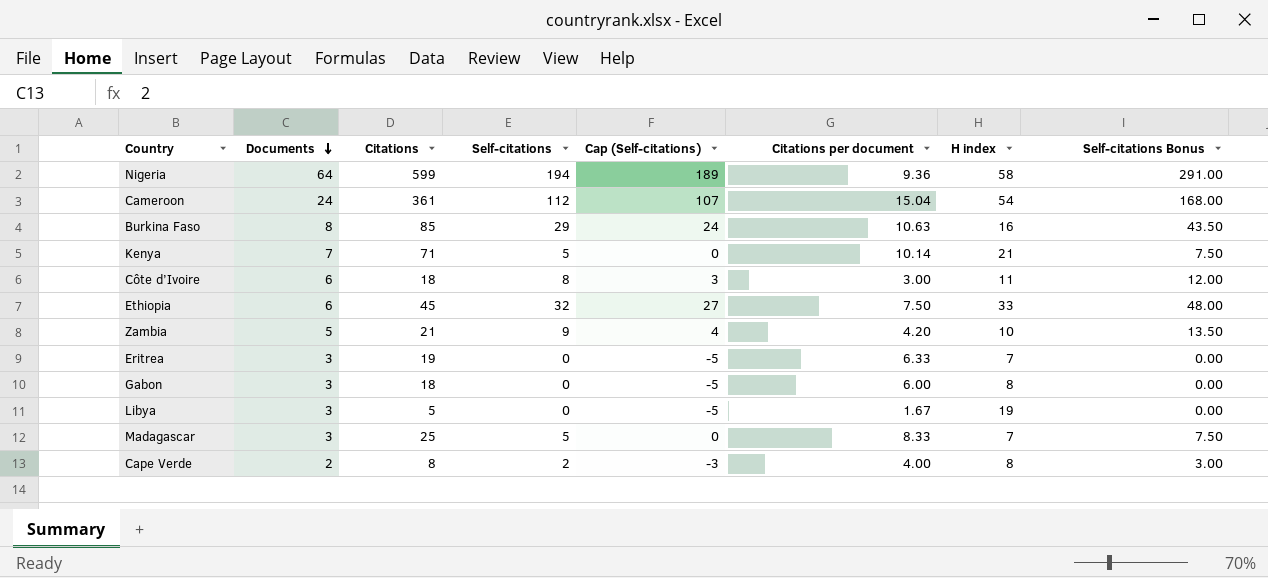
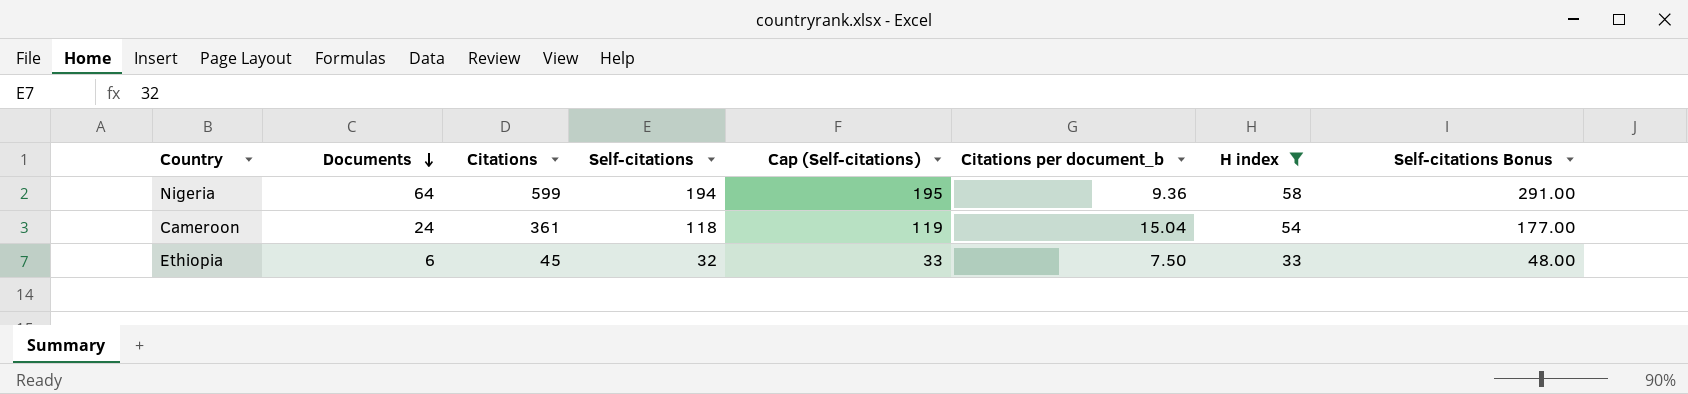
filter: none -> H index >= 33
column Cap (Self-citations) | formula: [Self-citations] - 5 -> [Self-citations] + 1
column name: Citations per document -> Citations per document_b
Cameroon | Self-citations: 112 -> 118
Cameroon | Self-citations Bonus: 168.00 -> 177.00

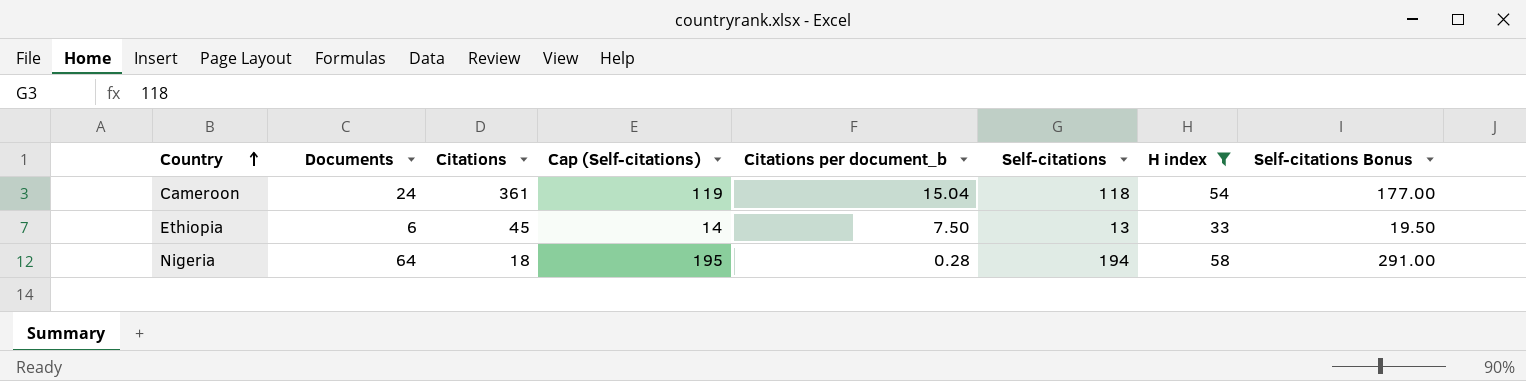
row order: Documents descending -> Country ascending
column Self-citations | position: 4 -> 6
Ethiopia | Cap (Self-citations): 33 -> 14
Ethiopia | Self-citations: 32 -> 13
Ethiopia | Self-citations Bonus: 48.00 -> 19.50
Nigeria | Citations: 599 -> 18
Nigeria | Citations per document_b: 9.36 -> 0.28

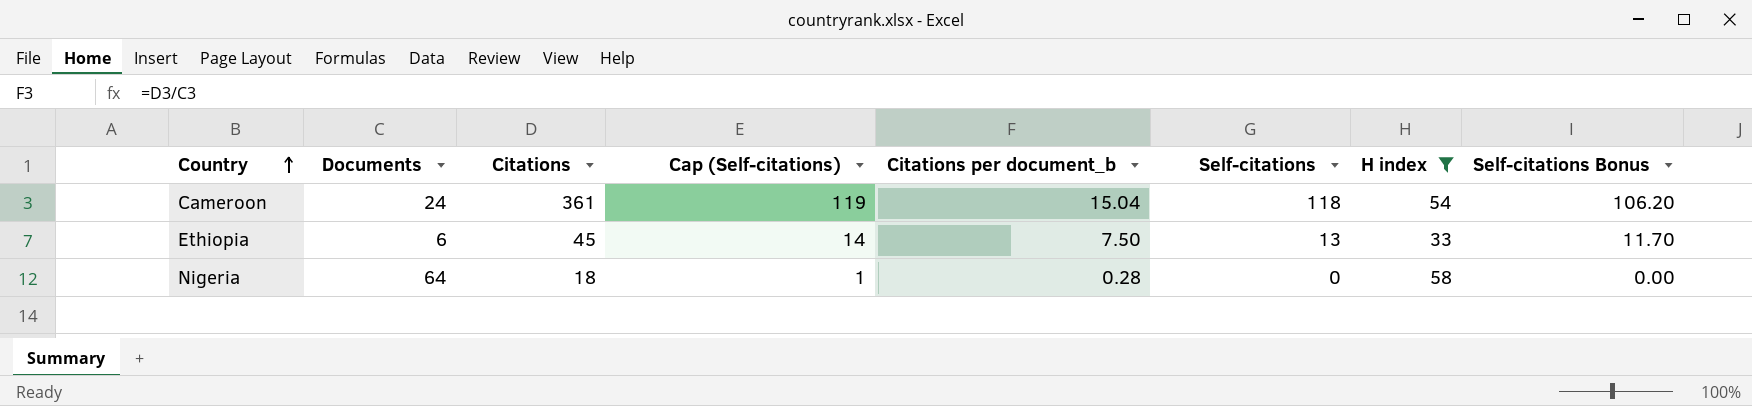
column Self-citations Bonus | formula: [Self-citations] * 1.5 -> [Self-citations] * 0.9
Nigeria | Cap (Self-citations): 195 -> 1
Nigeria | Self-citations: 194 -> 0

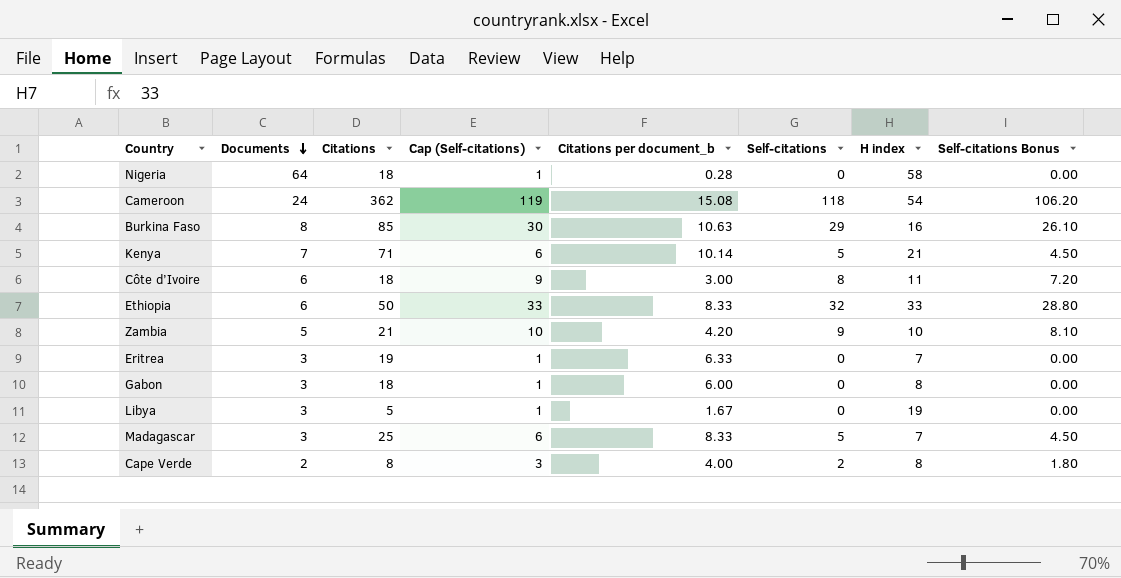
filter: H index >= 33 -> none
row order: Country ascending -> Documents descending
Cameroon | Citations: 361 -> 362
Cameroon | Citations per document_b: 15.04 -> 15.08
Ethiopia | Citations: 45 -> 50
Ethiopia | Cap (Self-citations): 14 -> 33
Ethiopia | Citations per document_b: 7.50 -> 8.33
Ethiopia | Self-citations: 13 -> 32
Ethiopia | Self-citations Bonus: 11.70 -> 28.80

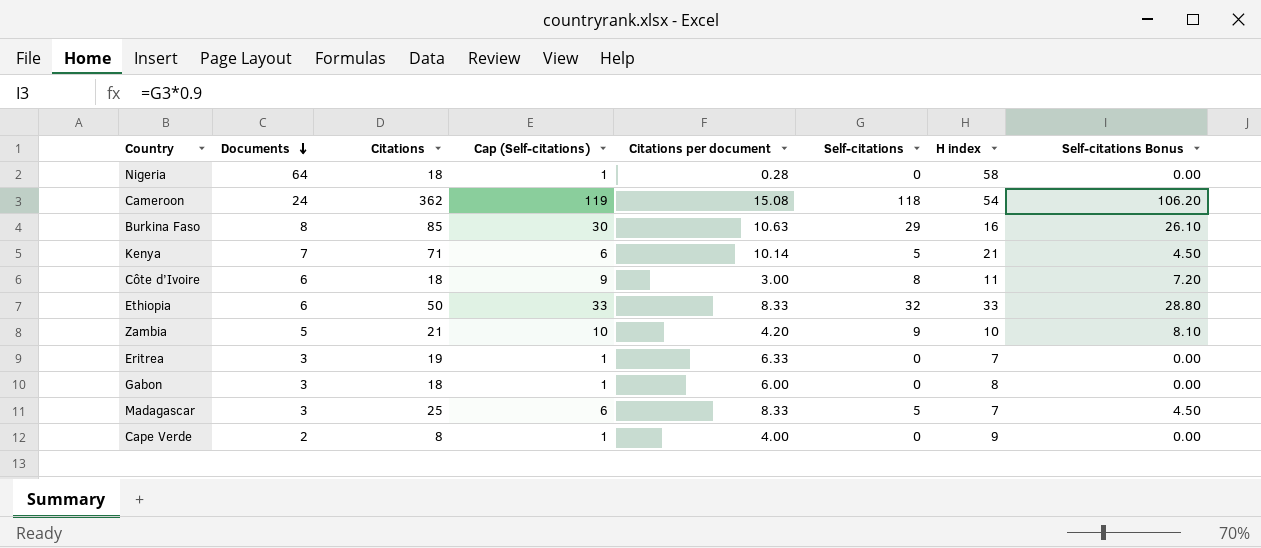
column name: Citations per document_b -> Citations per document
row Libya: 3 | 5 | 1 | 1.67 | 0 | 19 | 0.00 -> none
Cape Verde | Cap (Self-citations): 3 -> 1
Cape Verde | Self-citations: 2 -> 0
Cape Verde | H index: 8 -> 9
Cape Verde | Self-citations Bonus: 1.80 -> 0.00

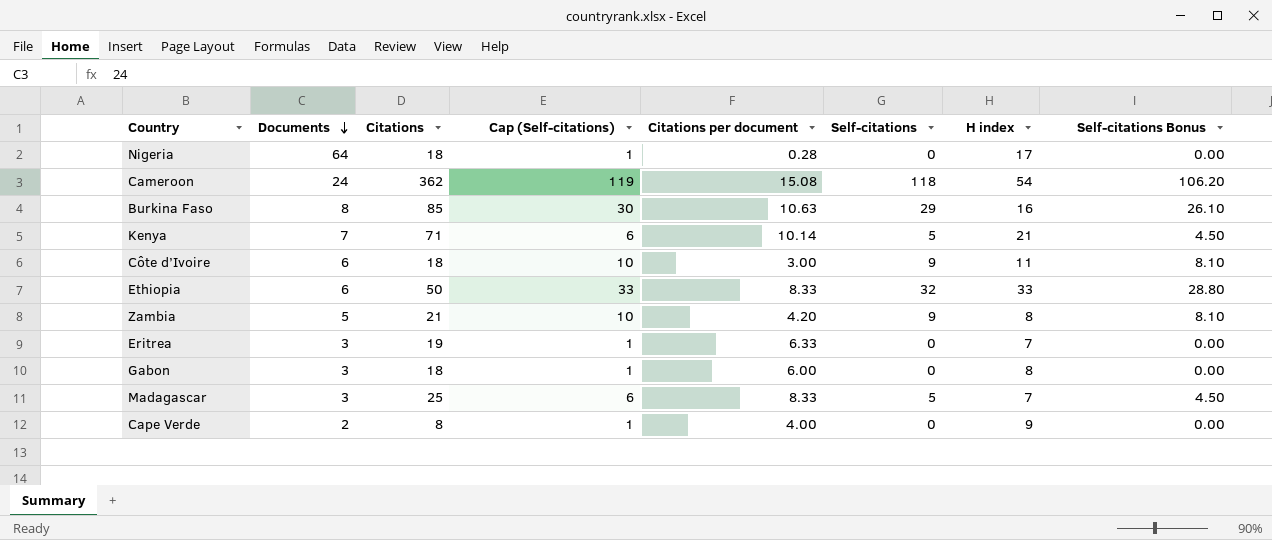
Nigeria | H index: 58 -> 17
Côte d’Ivoire | Cap (Self-citations): 9 -> 10
Côte d’Ivoire | Self-citations: 8 -> 9
Côte d’Ivoire | Self-citations Bonus: 7.20 -> 8.10
Zambia | H index: 10 -> 8

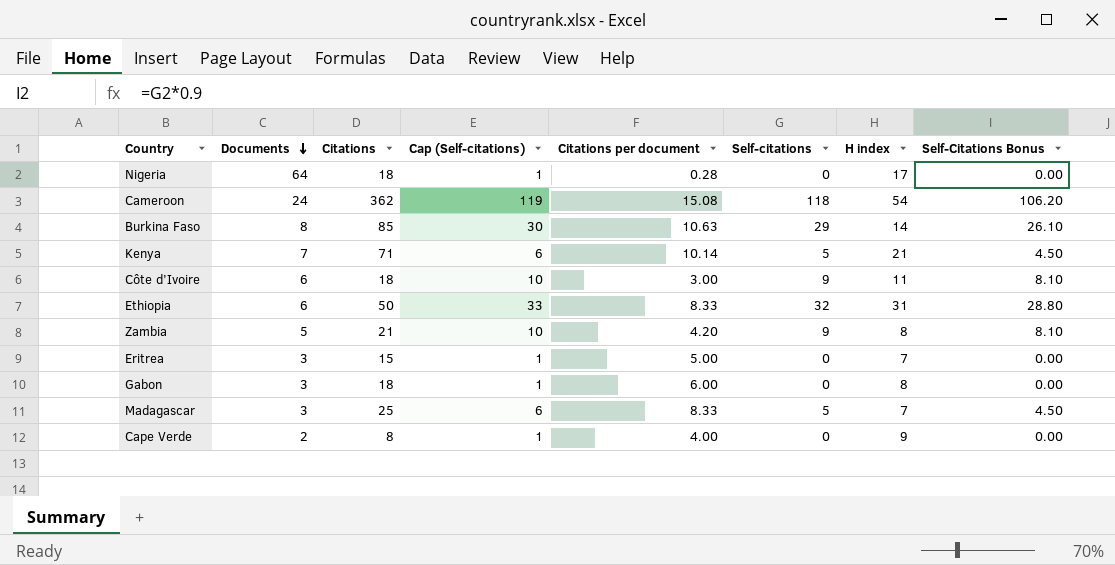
column name: Self-citations Bonus -> Self-Citations Bonus
Burkina Faso | H index: 16 -> 14
Ethiopia | H index: 33 -> 31
Eritrea | Citations: 19 -> 15
Eritrea | Citations per document: 6.33 -> 5.00

